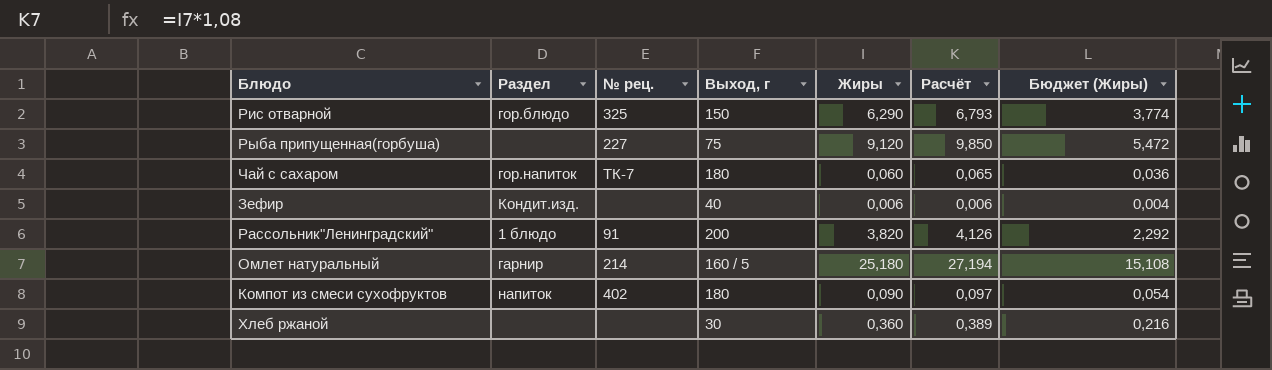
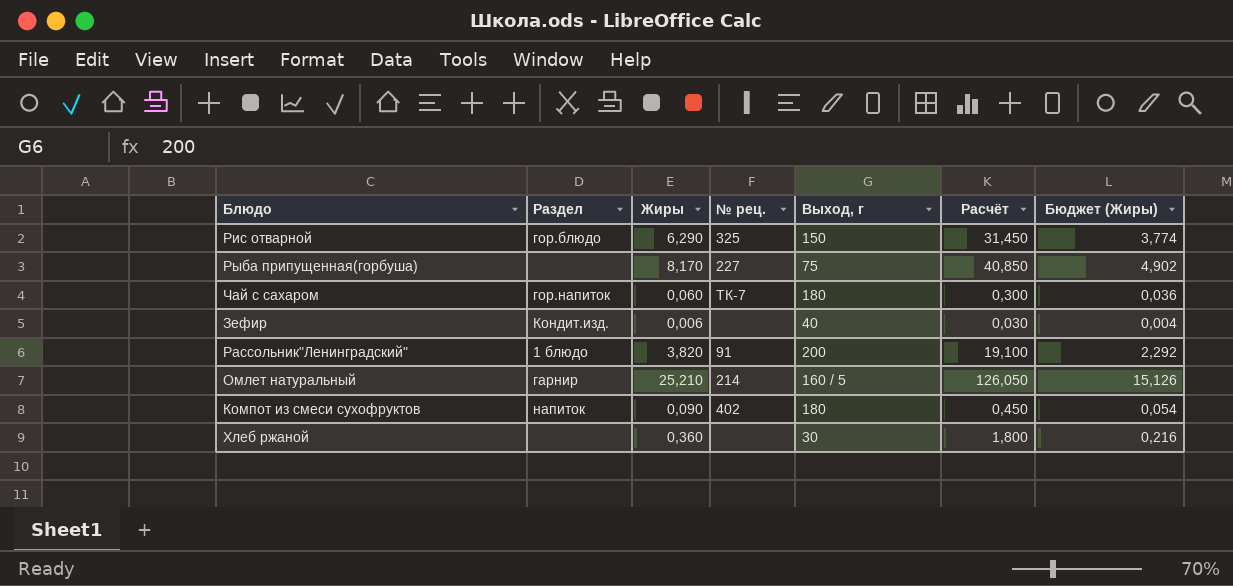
column Жиры | position: 5 -> 3
column Расчёт | formula: [Жиры] * 1,08 -> [Жиры] * 5
Рыба припущенная(горбуша) | Жиры: 9,120 -> 8,170
Рыба припущенная(горбуша) | Бюджет (Жиры): 5,472 -> 4,902
Омлет натуральный | Жиры: 25,180 -> 25,210
Омлет натуральный | Бюджет (Жиры): 15,108 -> 15,126

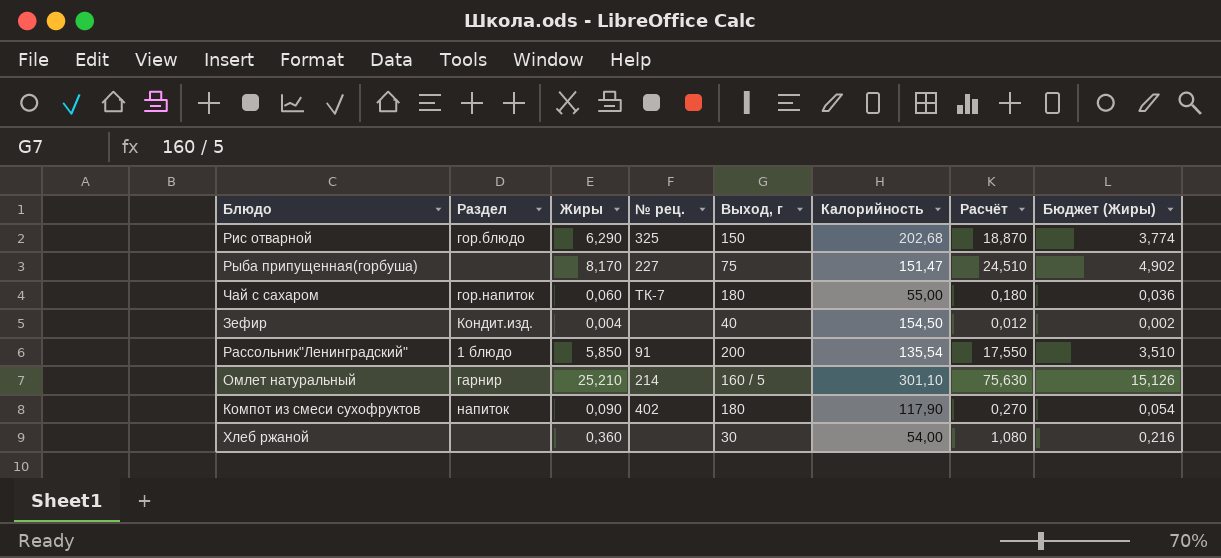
column Калорийность | position: none -> 6
column Расчёт | formula: [Жиры] * 5 -> [Жиры] * 3
Зефир | Жиры: 0,006 -> 0,004
Зефир | Бюджет (Жиры): 0,004 -> 0,002
Рассольник"Ленинградский" | Жиры: 3,820 -> 5,850
Рассольник"Ленинградский" | Бюджет (Жиры): 2,292 -> 3,510

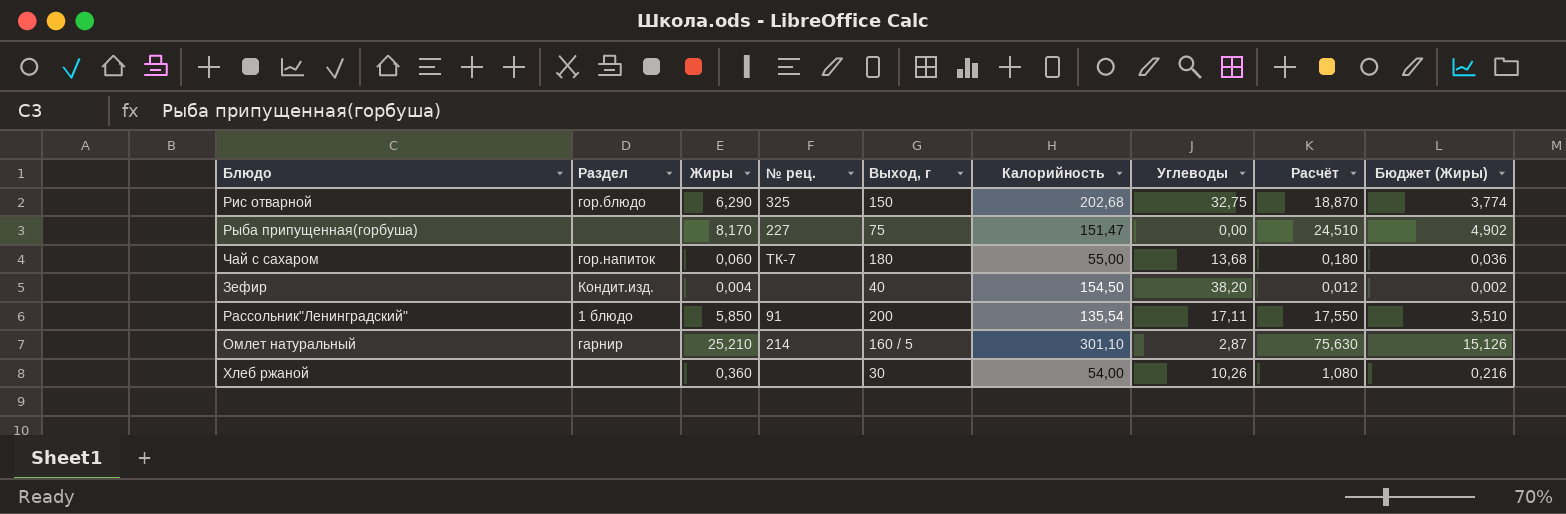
column Углеводы | position: none -> 7
row Компот из смеси сухофруктов: напиток | 0,090 | 402 | 180 | 117,90 | 0,270 | 0,054 -> none

